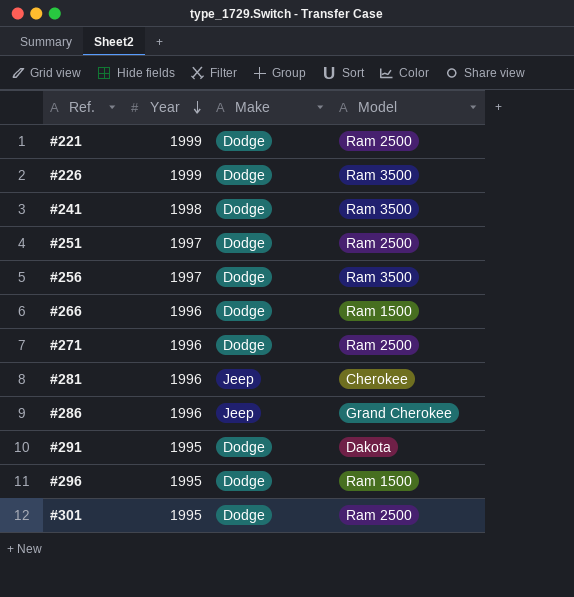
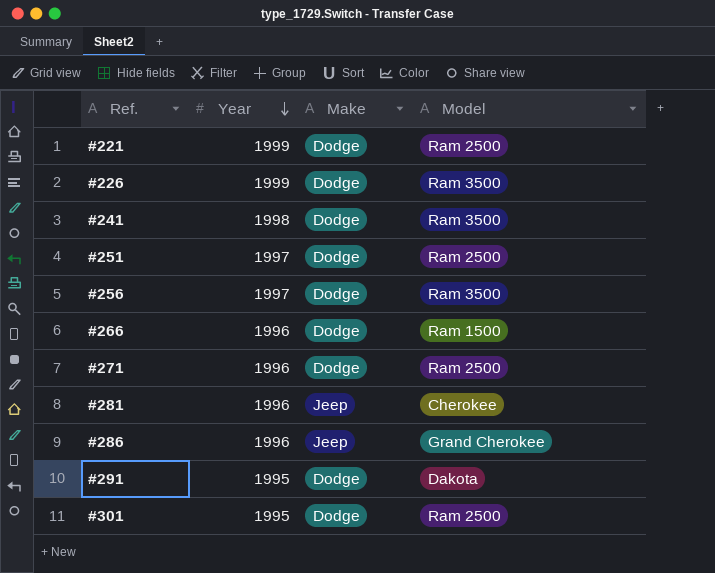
row #296: 1995 | Dodge | Ram 1500 -> none

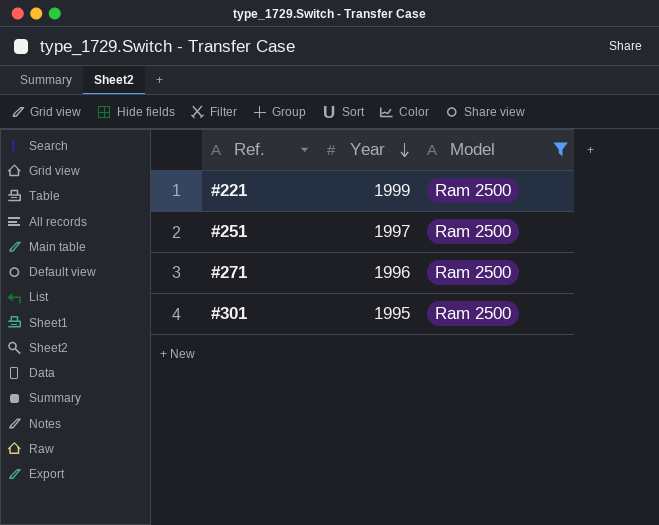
filter: none -> Model = Ram 2500
column Make | position: 3 -> none

